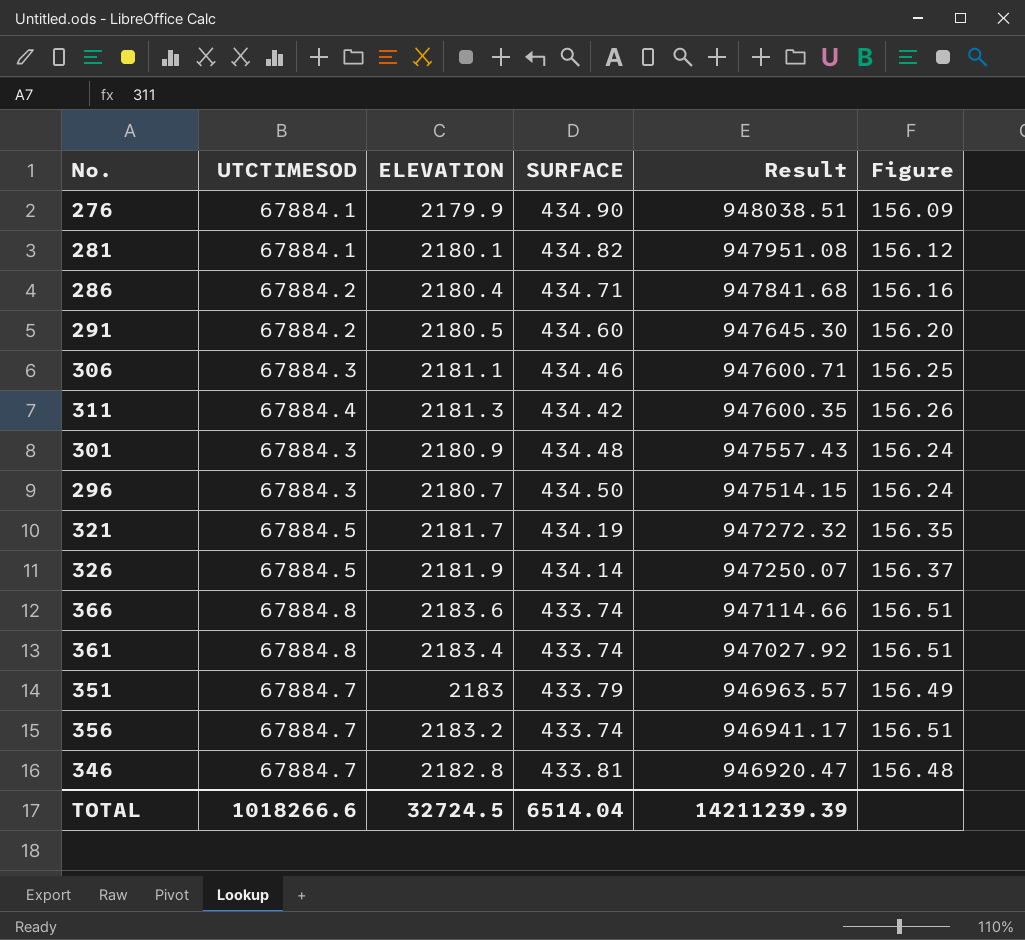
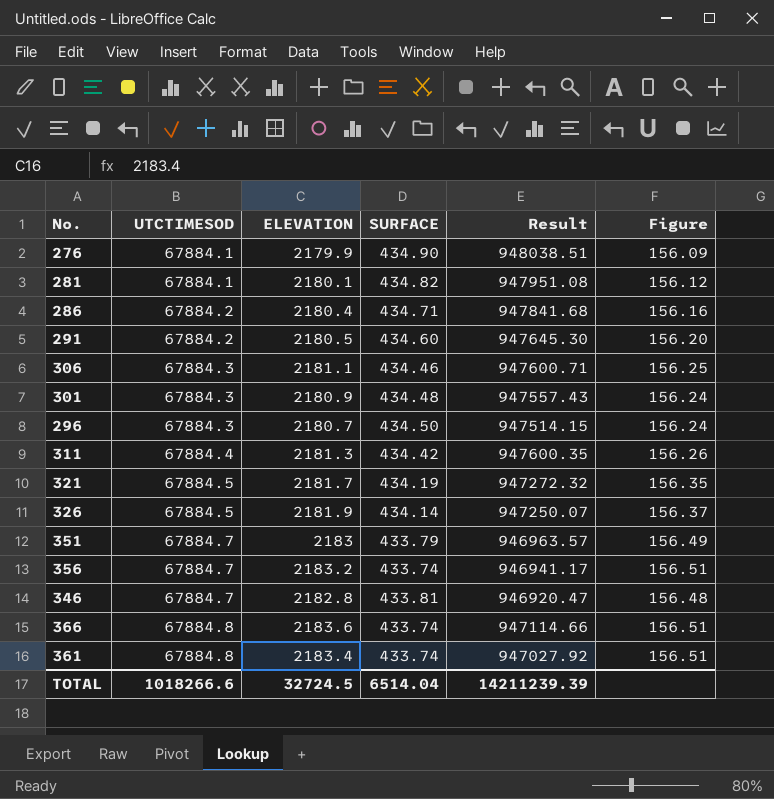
row order: Result descending -> UTCTIMESOD ascending

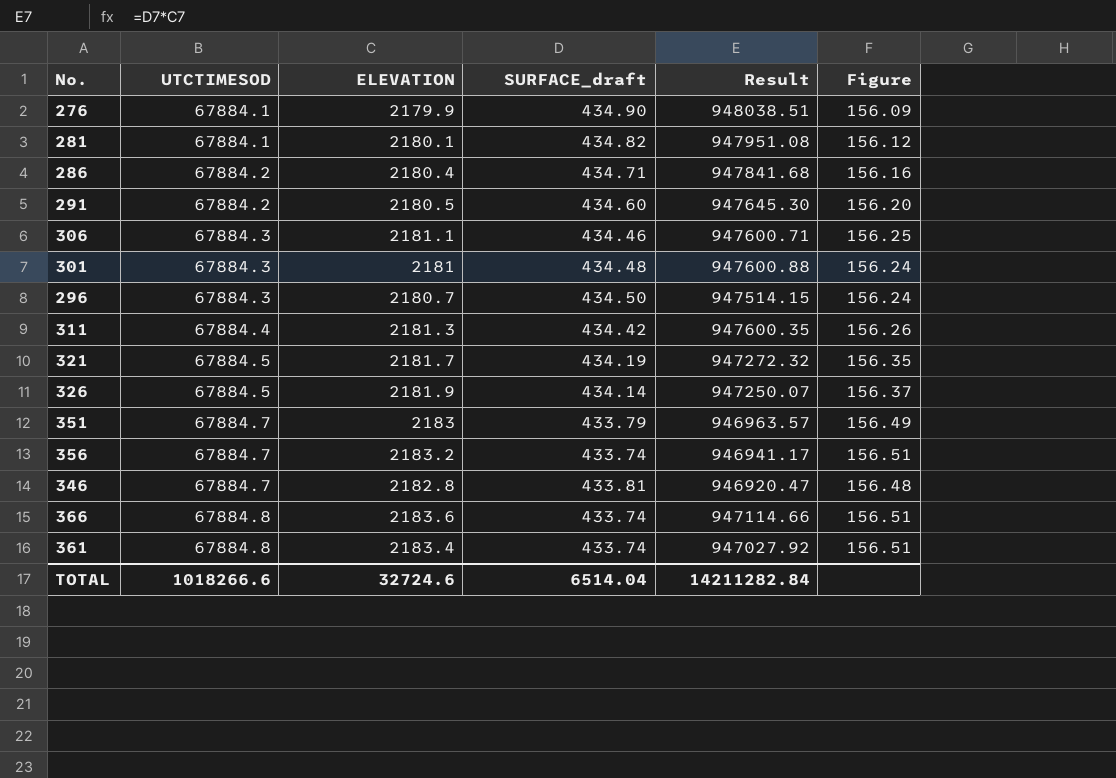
column name: SURFACE -> SURFACE_draft
301 | ELEVATION: 2180.9 -> 2181
301 | Result: 947557.43 -> 947600.88
TOTAL | ELEVATION: 32724.5 -> 32724.6
TOTAL | Result: 14211239.39 -> 14211282.84

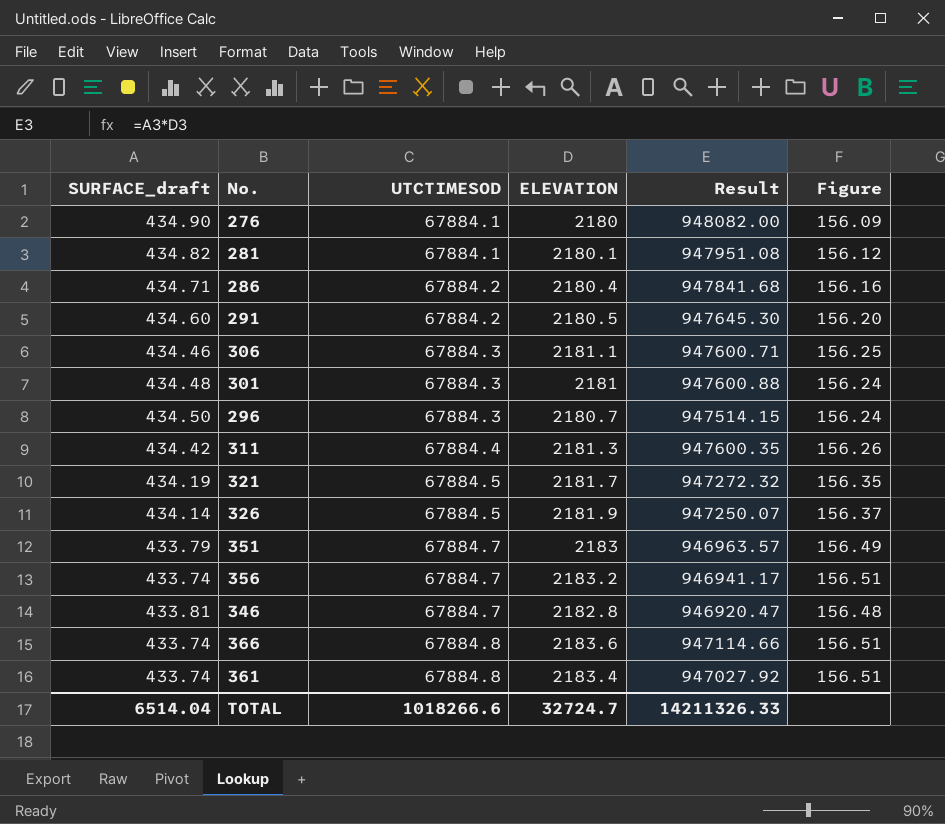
column SURFACE_draft | position: 4 -> 1
276 | ELEVATION: 2179.9 -> 2180
276 | Result: 948038.51 -> 948082.00
TOTAL | ELEVATION: 32724.6 -> 32724.7
TOTAL | Result: 14211282.84 -> 14211326.33

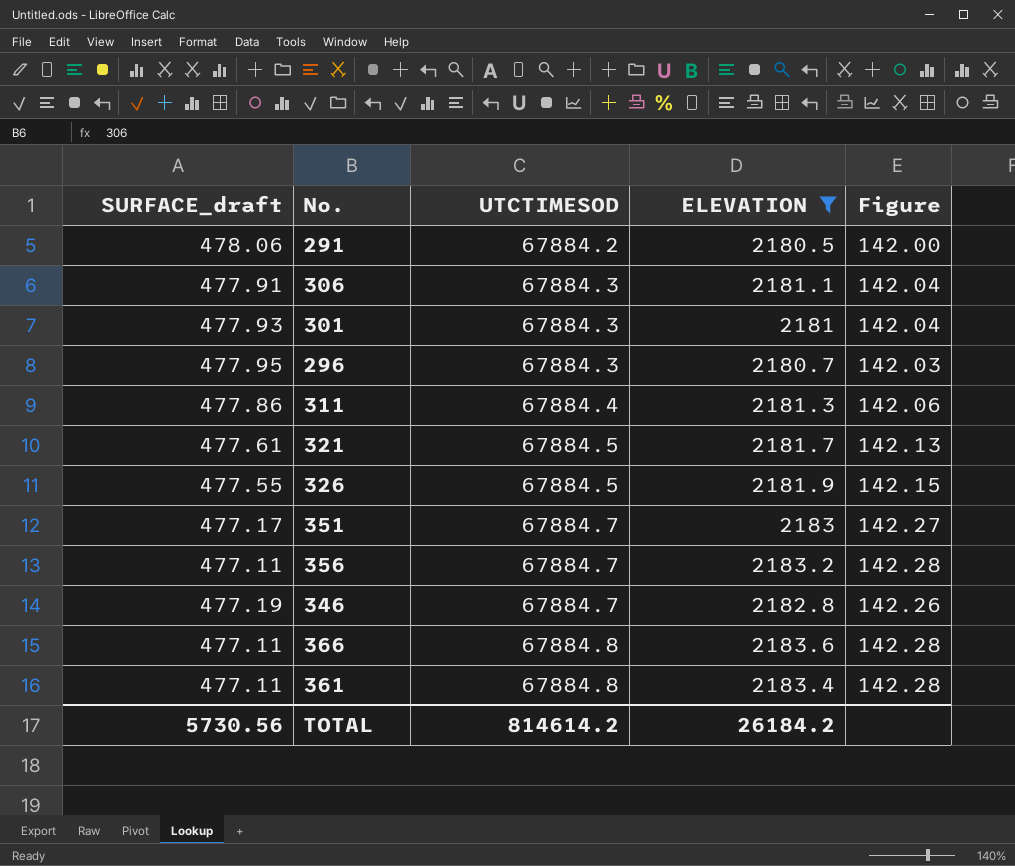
filter: none -> ELEVATION >= 2180.5
column Result | formula: [SURFACE_draft] * [ELEVATION] -> none
291 | SURFACE_draft: 434.60 -> 478.06
291 | Figure: 156.20 -> 142.00
306 | SURFACE_draft: 434.46 -> 477.91
306 | Figure: 156.25 -> 142.04
301 | SURFACE_draft: 434.48 -> 477.93
301 | Figure: 156.24 -> 142.04
296 | SURFACE_draft: 434.50 -> 477.95
296 | Figure: 156.24 -> 142.03
311 | SURFACE_draft: 434.42 -> 477.86
311 | Figure: 156.26 -> 142.06
321 | SURFACE_draft: 434.19 -> 477.61
321 | Figure: 156.35 -> 142.13
326 | SURFACE_draft: 434.14 -> 477.55
326 | Figure: 156.37 -> 142.15
351 | SURFACE_draft: 433.79 -> 477.17
351 | Figure: 156.49 -> 142.27
356 | SURFACE_draft: 433.74 -> 477.11
356 | Figure: 156.51 -> 142.28
346 | SURFACE_draft: 433.81 -> 477.19
346 | Figure: 156.48 -> 142.26
366 | SURFACE_draft: 433.74 -> 477.11
366 | Figure: 156.51 -> 142.28
361 | SURFACE_draft: 433.74 -> 477.11
361 | Figure: 156.51 -> 142.28
TOTAL | SURFACE_draft: 6514.04 -> 5730.56
TOTAL | UTCTIMESOD: 1018266.6 -> 814614.2
TOTAL | ELEVATION: 32724.7 -> 26184.2

